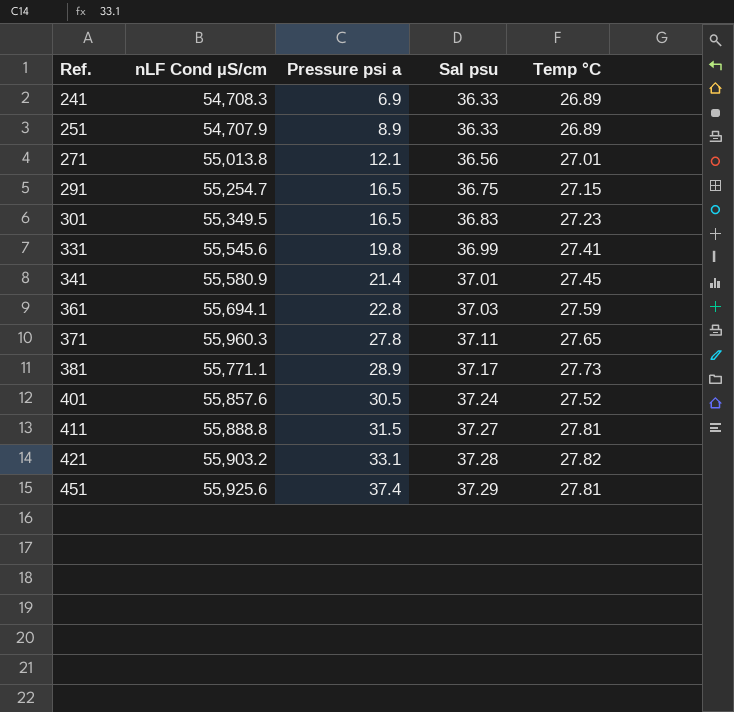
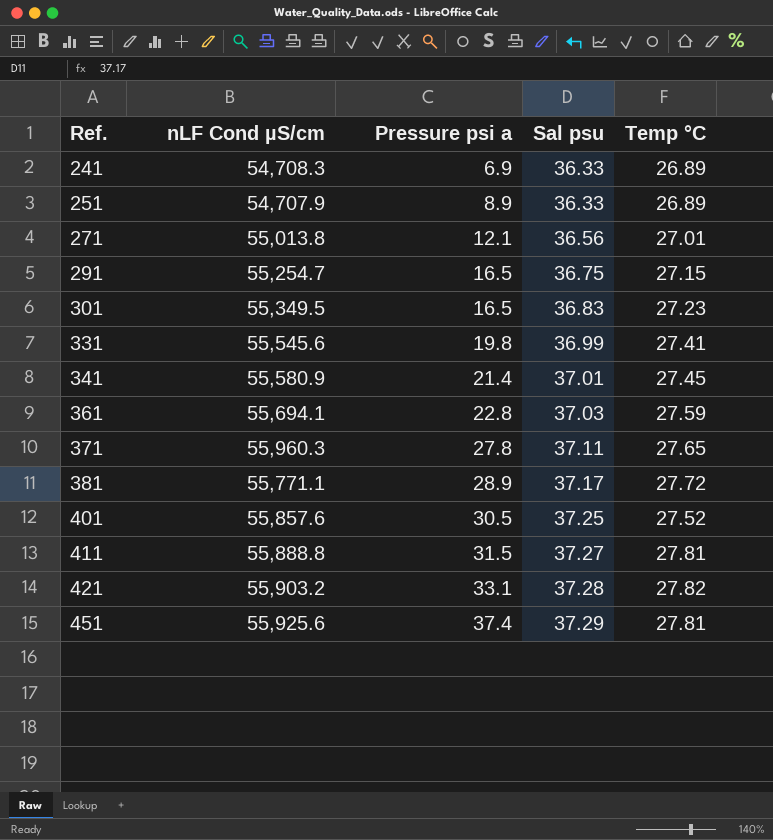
381 | Temp °C: 27.73 -> 27.72
401 | Sal psu: 37.24 -> 37.25

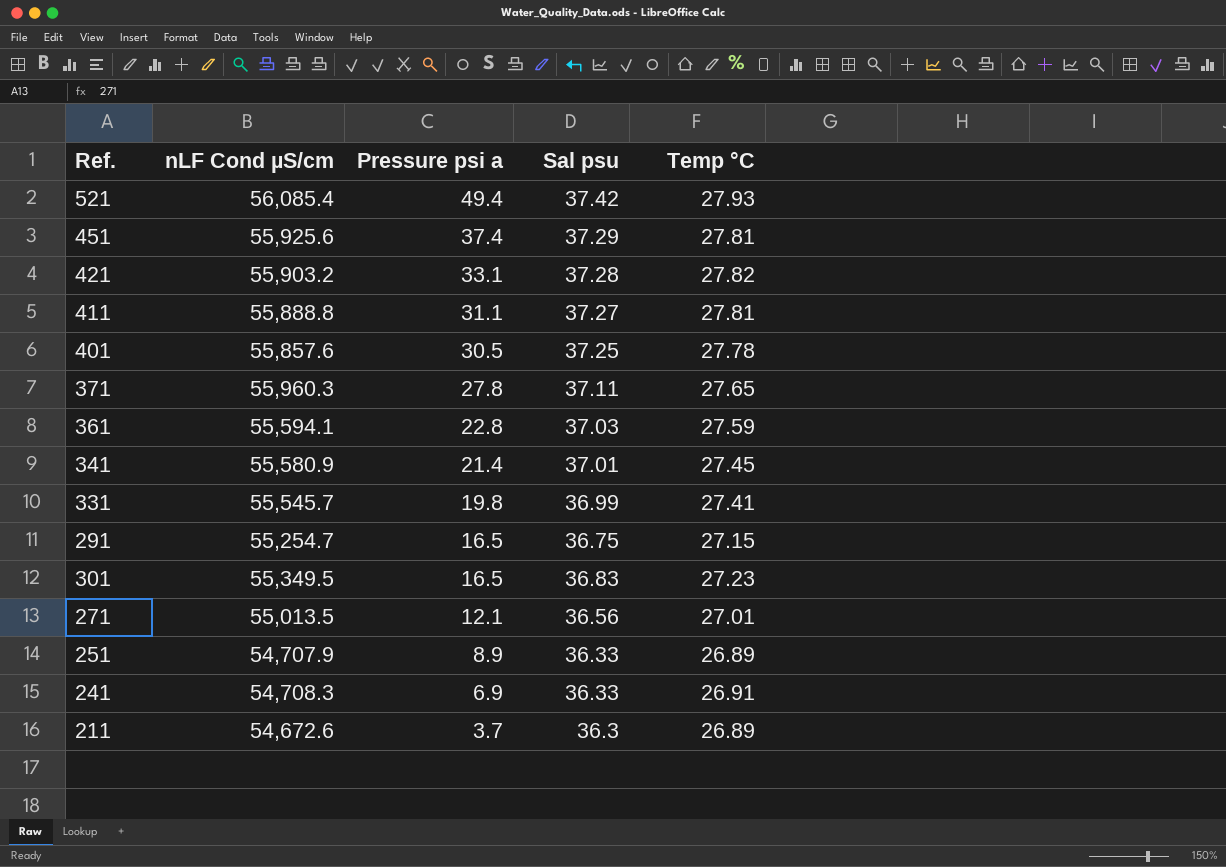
row order: Ref. ascending -> Pressure psi a descending
row 381: 55,771.1 | 28.9 | 37.17 | 27.72 -> none
row 521: none -> 56,085.4 | 49.4 | 37.42 | 27.93
411 | Pressure psi a: 31.5 -> 31.1
401 | Temp °C: 27.52 -> 27.78
361 | nLF Cond µS/cm: 55,694.1 -> 55,594.1
331 | nLF Cond µS/cm: 55,545.6 -> 55,545.7
271 | nLF Cond µS/cm: 55,013.8 -> 55,013.5
241 | Temp °C: 26.89 -> 26.91
row 211: none -> 54,672.6 | 3.7 | 36.3 | 26.89

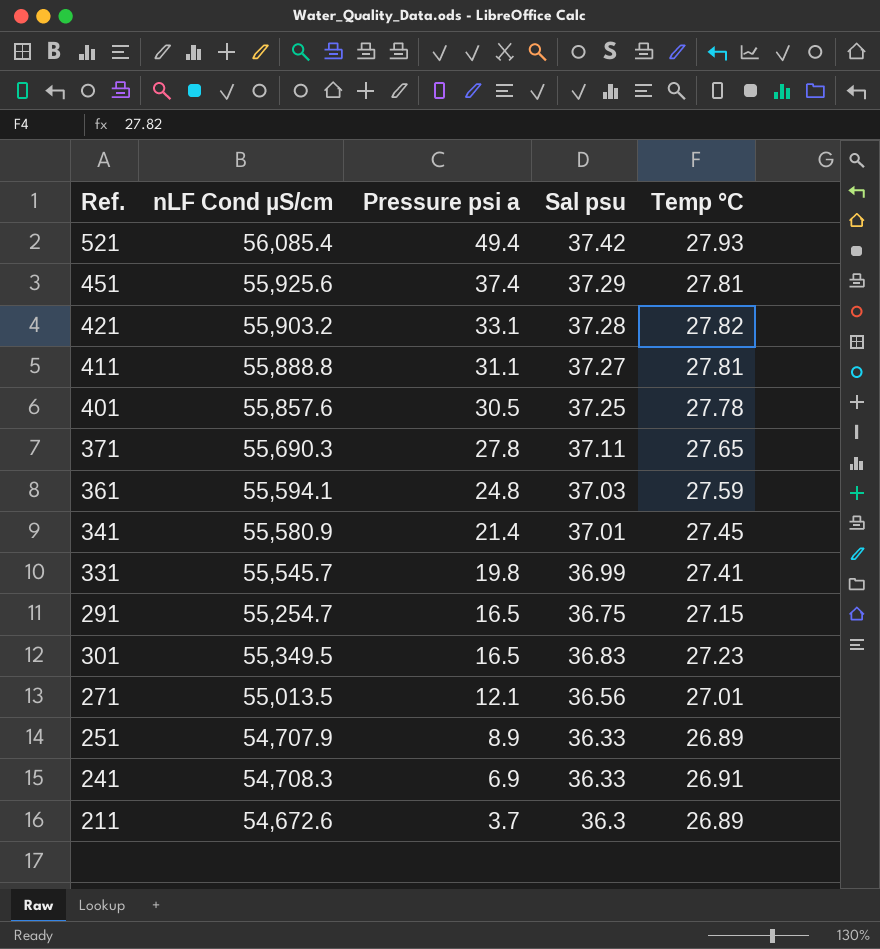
371 | nLF Cond µS/cm: 55,960.3 -> 55,690.3
361 | Pressure psi a: 22.8 -> 24.8

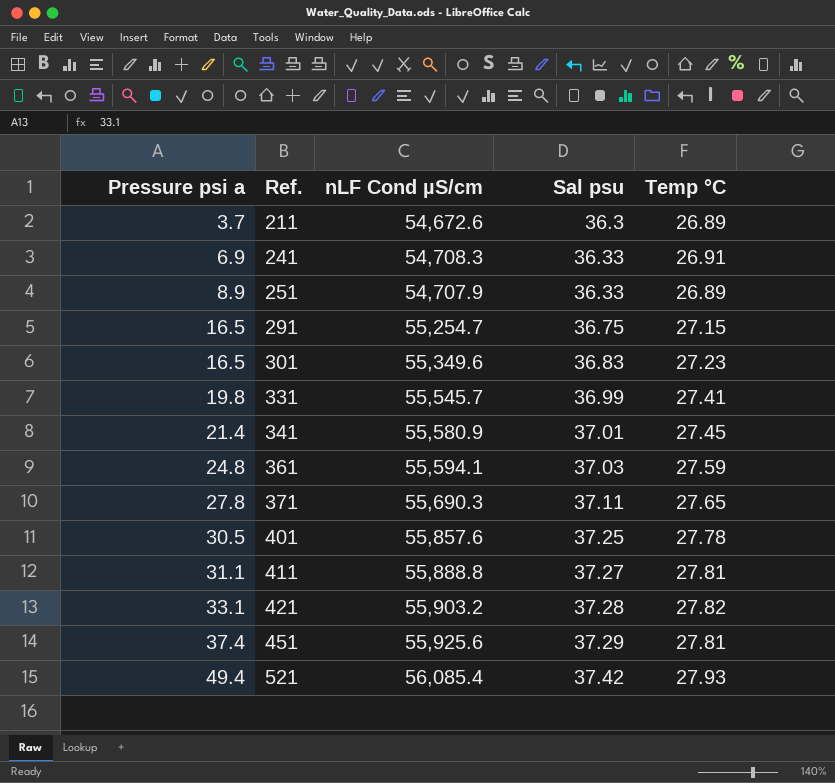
row order: Pressure psi a descending -> Pressure psi a ascending
column Pressure psi a | position: 3 -> 1
row 271: 55,013.5 | 12.1 | 36.56 | 27.01 -> none
301 | nLF Cond µS/cm: 55,349.5 -> 55,349.6

